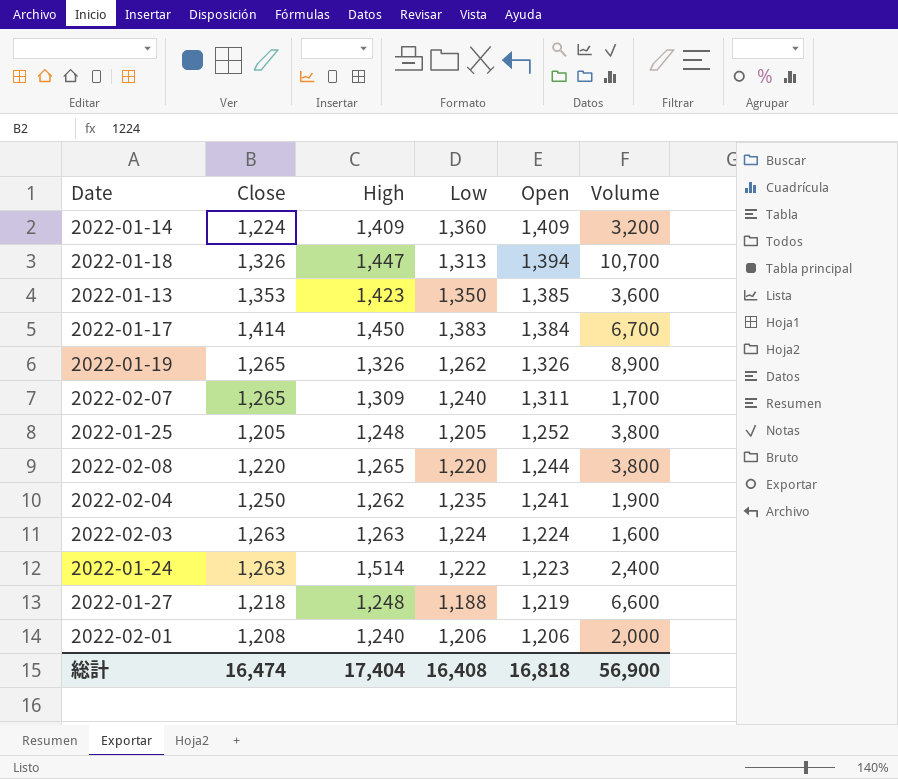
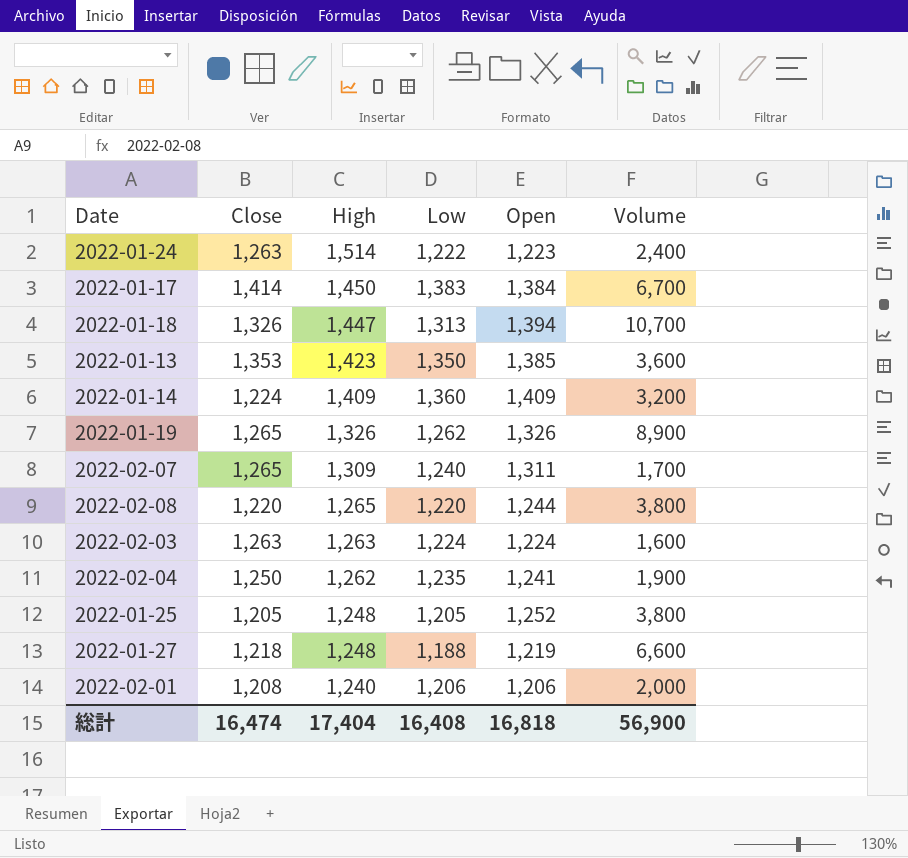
row order: Open descending -> High descending

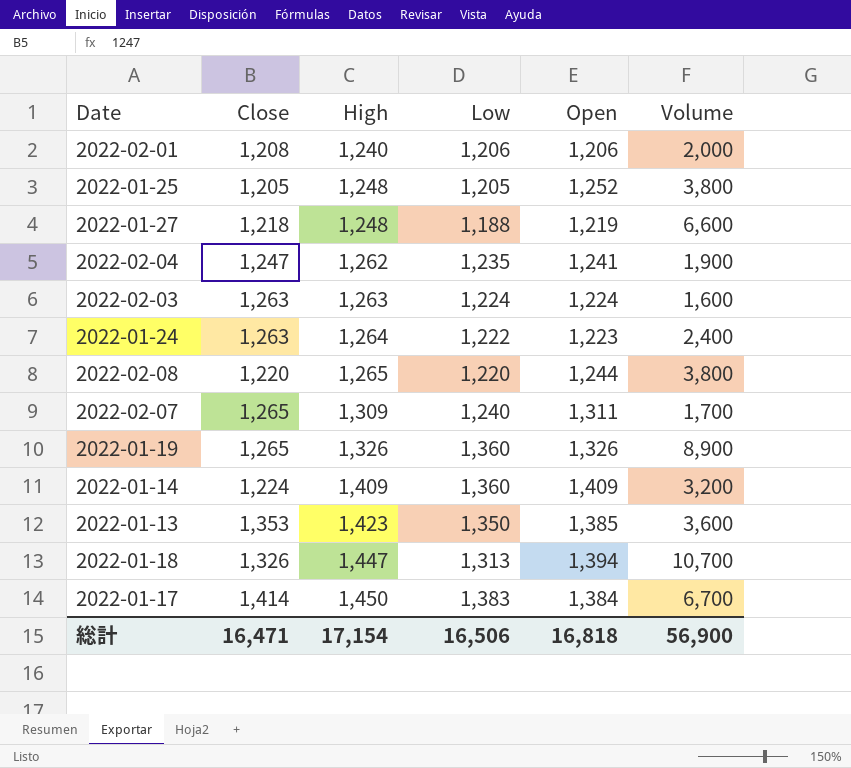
row order: High descending -> High ascending
2022-02-04 | Close: 1,250 -> 1,247
2022-01-24 | High: 1,514 -> 1,264
2022-01-19 | Low: 1,262 -> 1,360
総計 | Close: 16,474 -> 16,471
総計 | High: 17,404 -> 17,154
総計 | Low: 16,408 -> 16,506

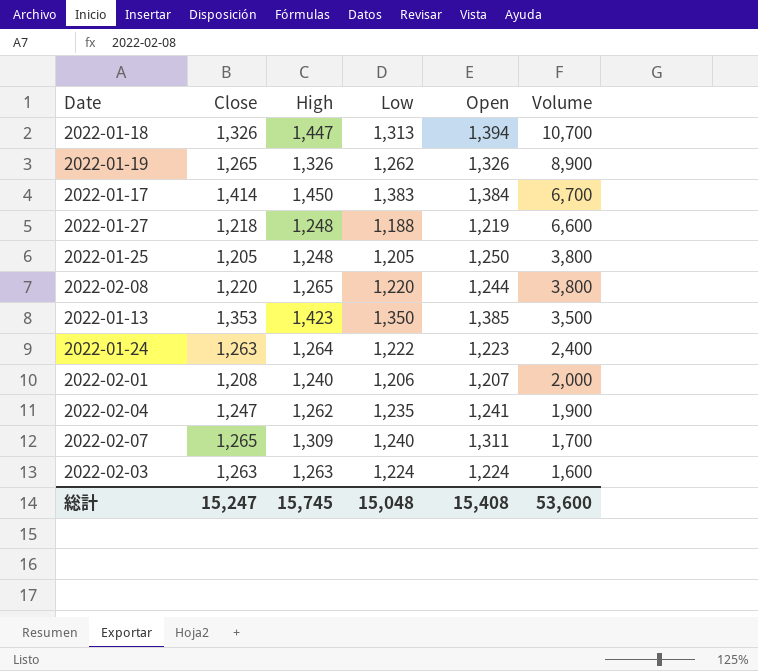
row order: High ascending -> Volume descending
row 2022-01-14: 1,224 | 1,409 | 1,360 | 1,409 | 3,200 -> none
2022-01-19 | Low: 1,360 -> 1,262
2022-01-25 | Open: 1,252 -> 1,250
2022-01-13 | Volume: 3,600 -> 3,500
2022-02-01 | Open: 1,206 -> 1,207
総計 | Close: 16,471 -> 15,247
総計 | High: 17,154 -> 15,745
総計 | Low: 16,506 -> 15,048
総計 | Open: 16,818 -> 15,408
総計 | Volume: 56,900 -> 53,600

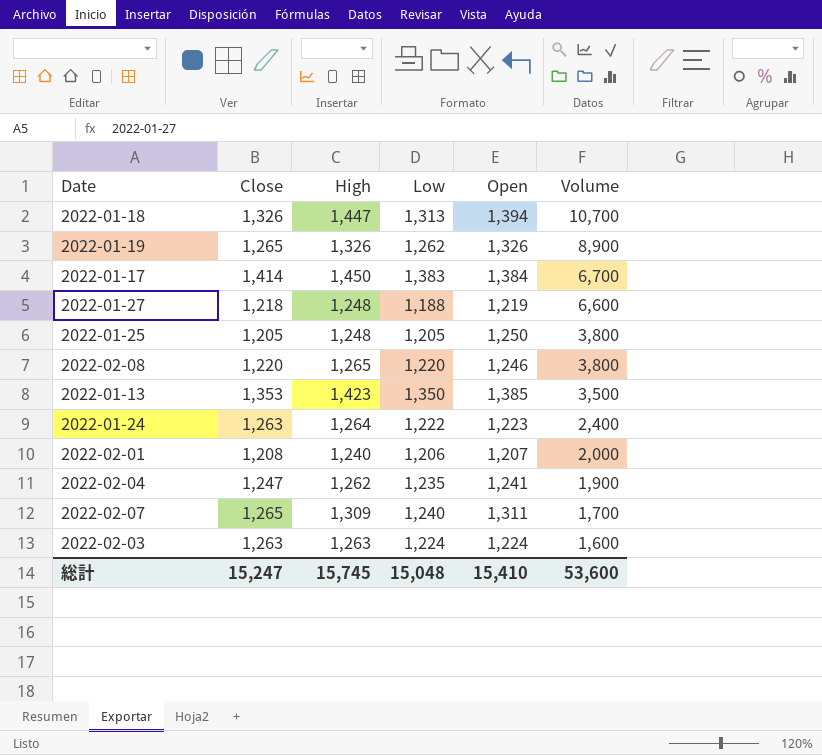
2022-02-08 | Open: 1,244 -> 1,246
総計 | Open: 15,408 -> 15,410

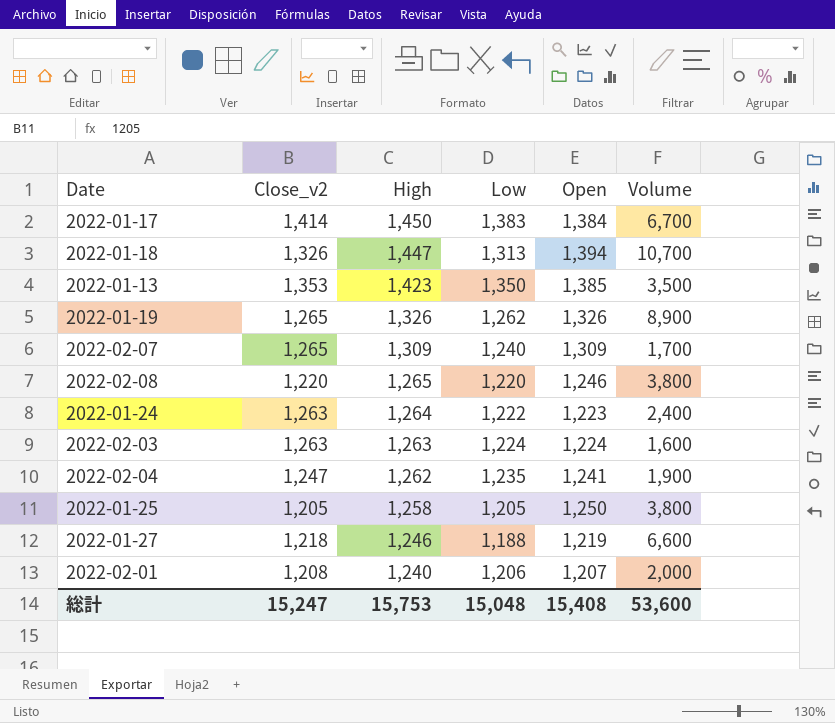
row order: Volume descending -> High descending
column name: Close -> Close_v2
2022-02-07 | Open: 1,311 -> 1,309
2022-01-25 | High: 1,248 -> 1,258
2022-01-27 | High: 1,248 -> 1,246
総計 | High: 15,745 -> 15,753
総計 | Open: 15,410 -> 15,408

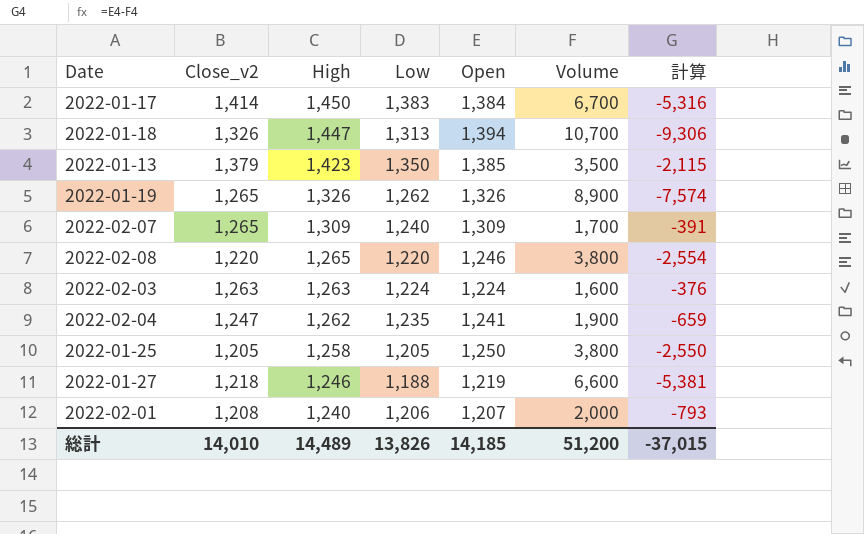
column 計算 | formula: none -> [Open] - [Volume]
row 2022-01-24: 1,263 | 1,264 | 1,222 | 1,223 | 2,400 -> none
2022-01-13 | Close_v2: 1,353 -> 1,379
総計 | Close_v2: 15,247 -> 14,010
総計 | High: 15,753 -> 14,489
総計 | Low: 15,048 -> 13,826
総計 | Open: 15,408 -> 14,185
総計 | Volume: 53,600 -> 51,200

